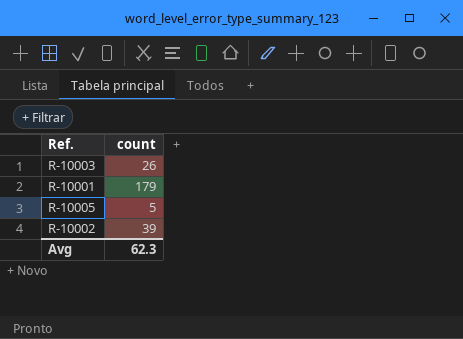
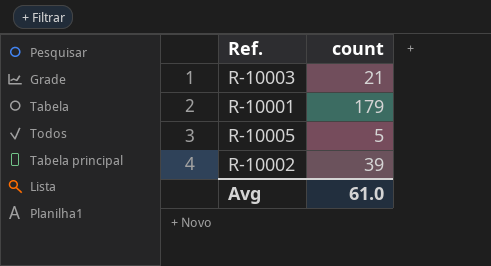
R-10003 | count: 26 -> 21
Avg | count: 62.3 -> 61.0

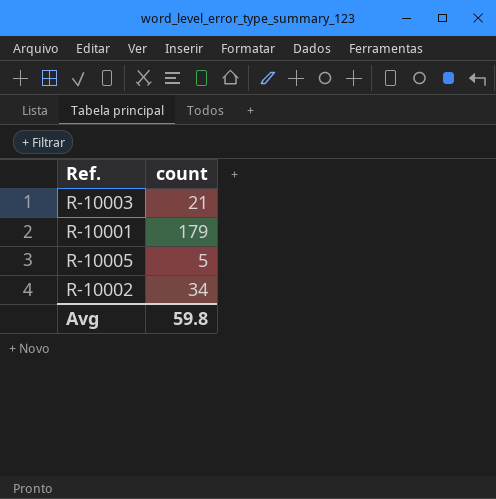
R-10002 | count: 39 -> 34
Avg | count: 61.0 -> 59.8

